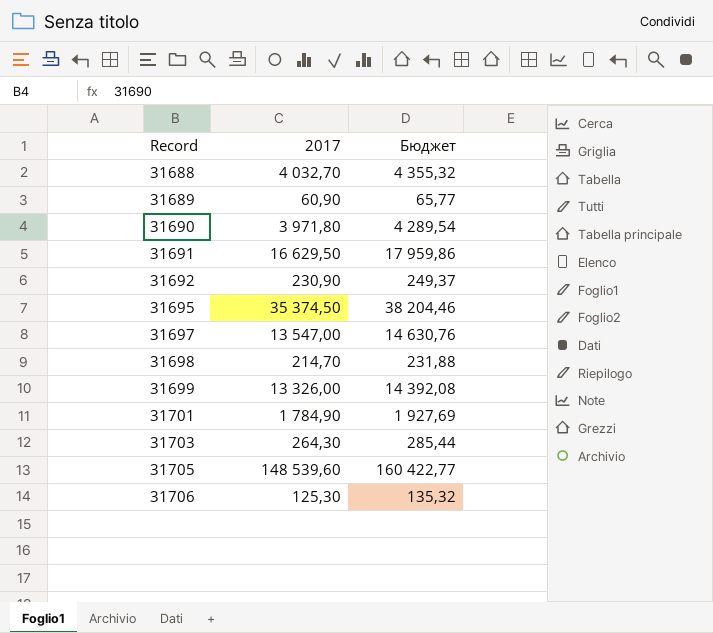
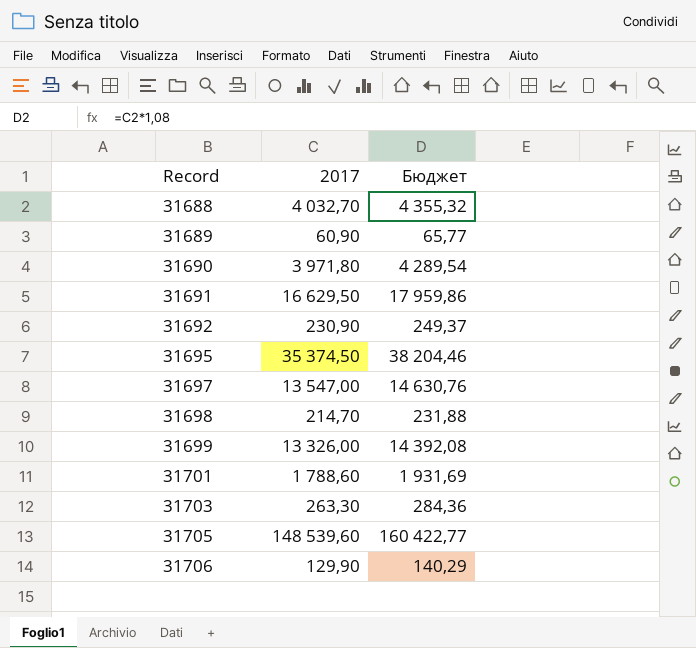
31701 | 2017: 1 784,90 -> 1 788,60
31701 | Бюджет: 1 927,69 -> 1 931,69
31703 | 2017: 264,30 -> 263,30
31703 | Бюджет: 285,44 -> 284,36
31706 | 2017: 125,30 -> 129,90
31706 | Бюджет: 135,32 -> 140,29

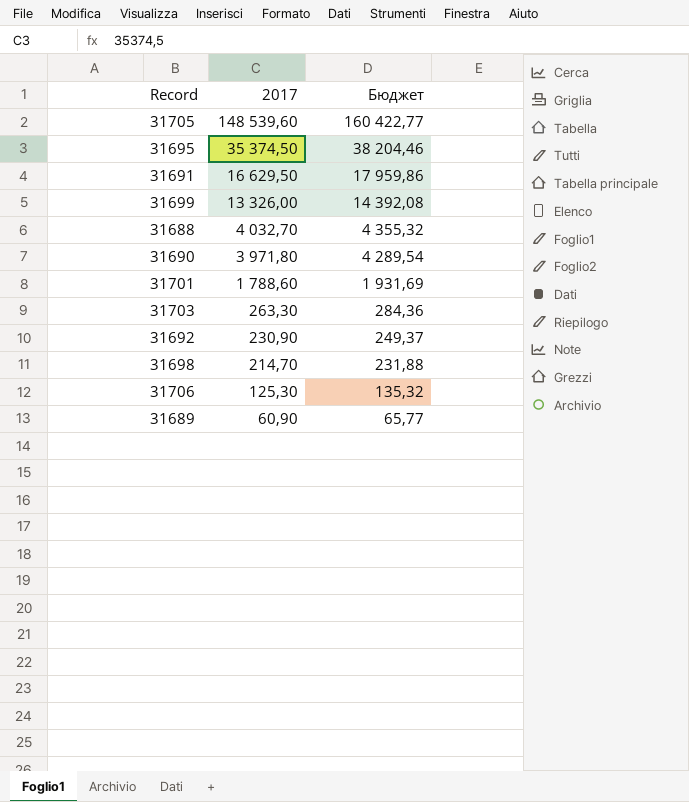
row order: Record ascending -> 2017 descending
row 31697: 13 547,00 | 14 630,76 -> none
31706 | 2017: 129,90 -> 125,30
31706 | Бюджет: 140,29 -> 135,32

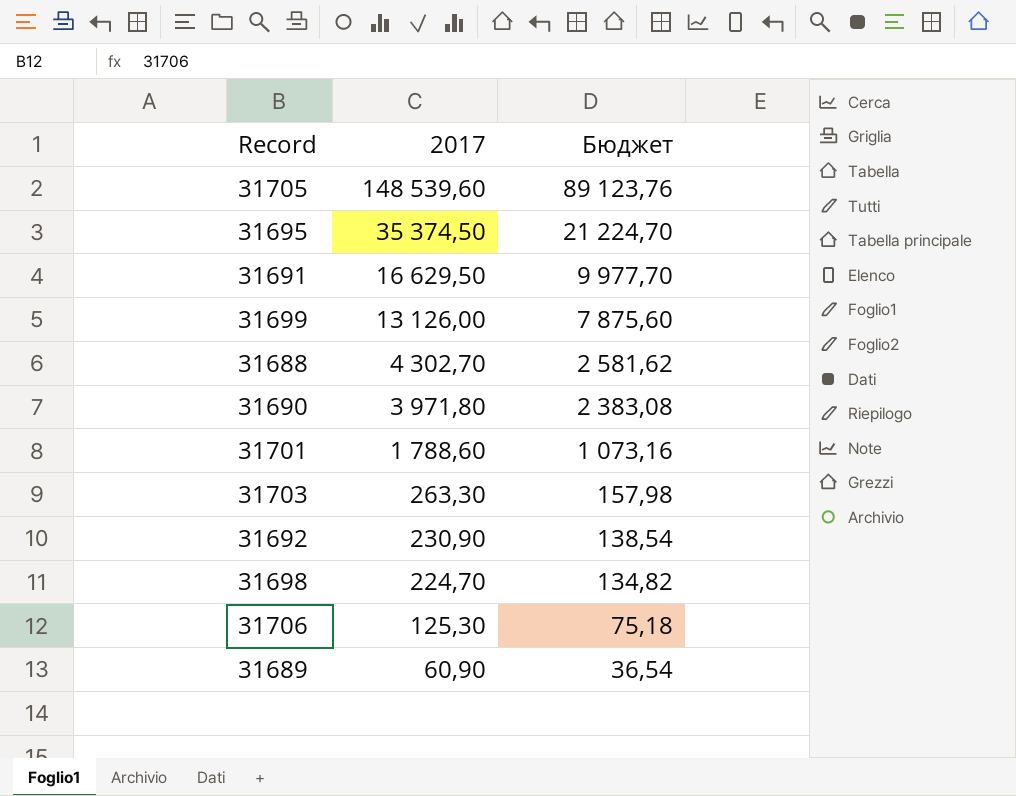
column Бюджет | formula: [2017] * 1,08 -> [2017] * 0,6
31699 | 2017: 13 326,00 -> 13 126,00
31688 | 2017: 4 032,70 -> 4 302,70
31698 | 2017: 214,70 -> 224,70

